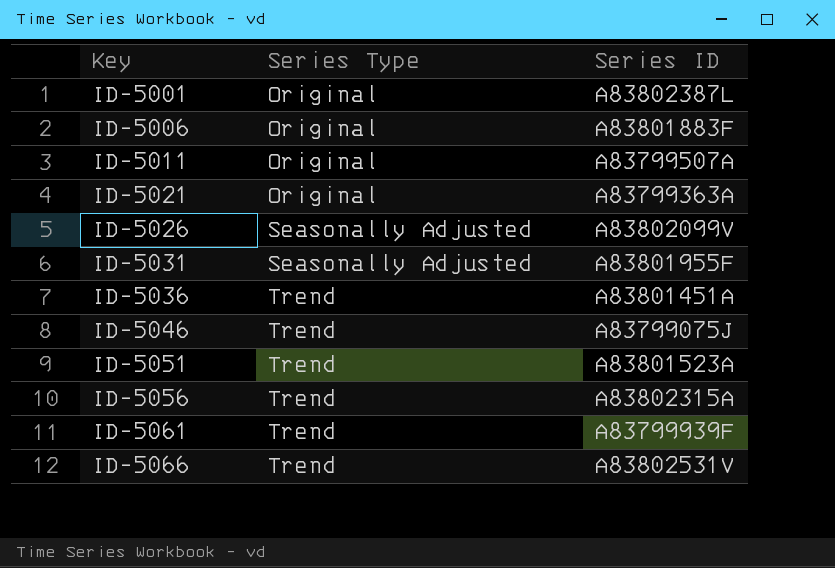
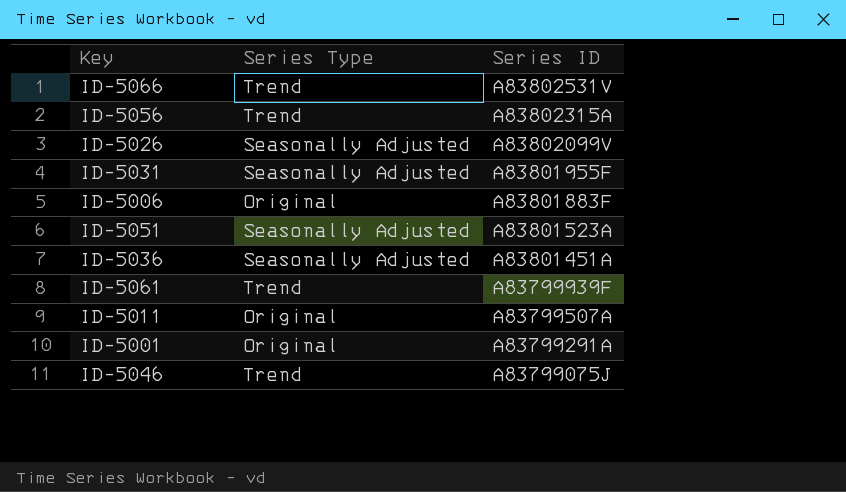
row order: Key ascending -> Series ID descending
row ID-5021: Original | A83799363A -> none
ID-5051 | Series Type: Trend -> Seasonally Adjusted
ID-5036 | Series Type: Trend -> Seasonally Adjusted
ID-5001 | Series ID: A83802387L -> A83799291A

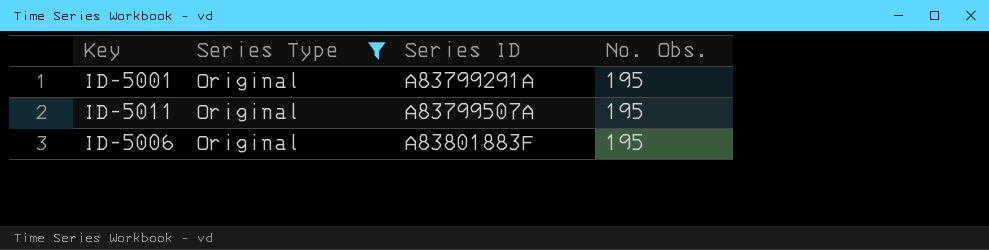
filter: none -> Series Type = Original
row order: Series ID descending -> Series ID ascending
column No. Obs. | position: none -> 4

